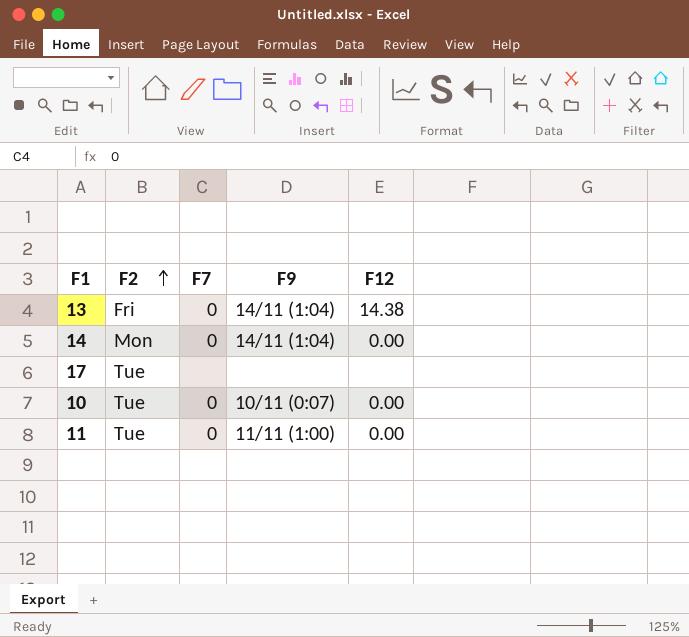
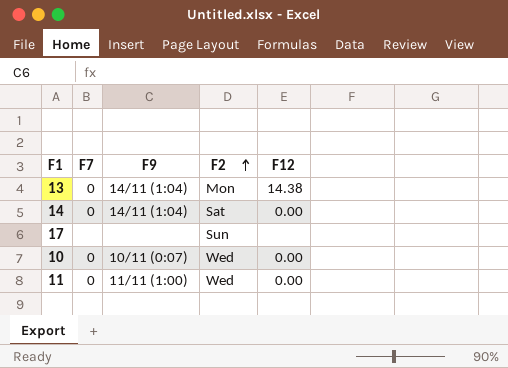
column F2 | position: 2 -> 4
13 | F2: Fri -> Mon
14 | F2: Mon -> Sat
17 | F2: Tue -> Sun
10 | F2: Tue -> Wed
11 | F2: Tue -> Wed

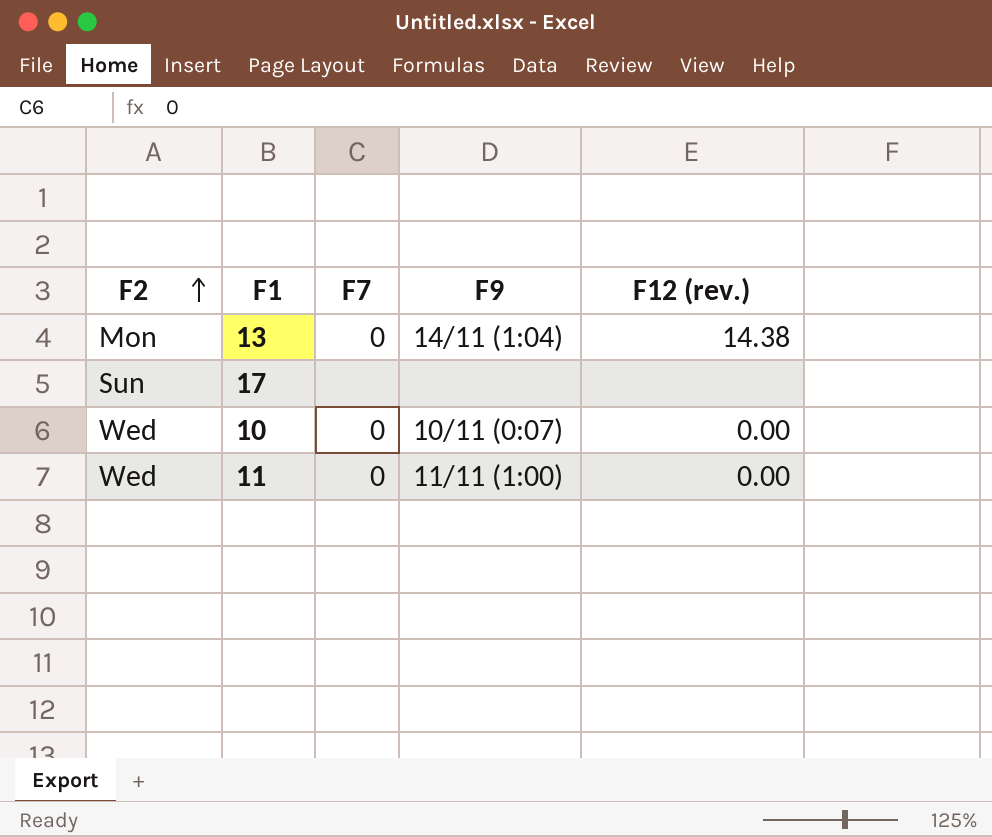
column F2 | position: 4 -> 1
column name: F12 -> F12 (rev.)
row 14: 0 | 14/11 (1:04) | Sat | 0.00 -> none

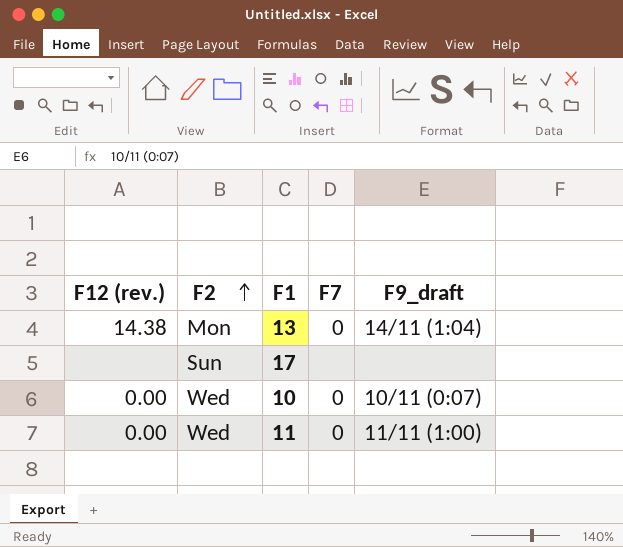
column F12 (rev.) | position: 5 -> 1
column name: F9 -> F9_draft

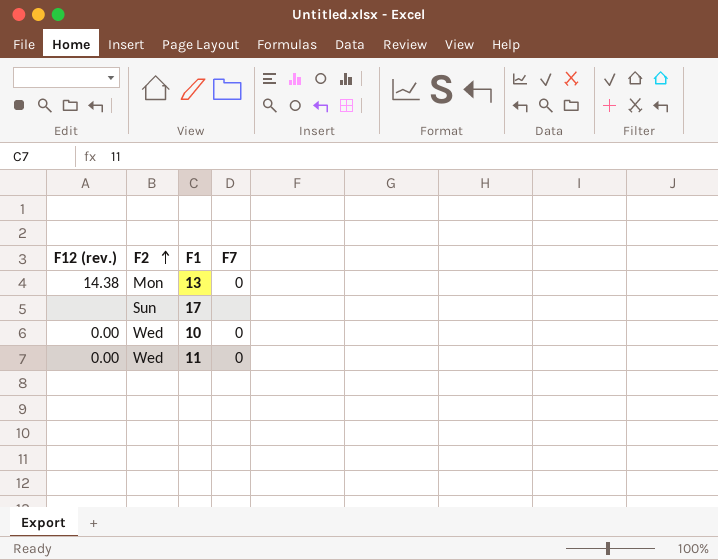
column F9_draft | position: 5 -> none

